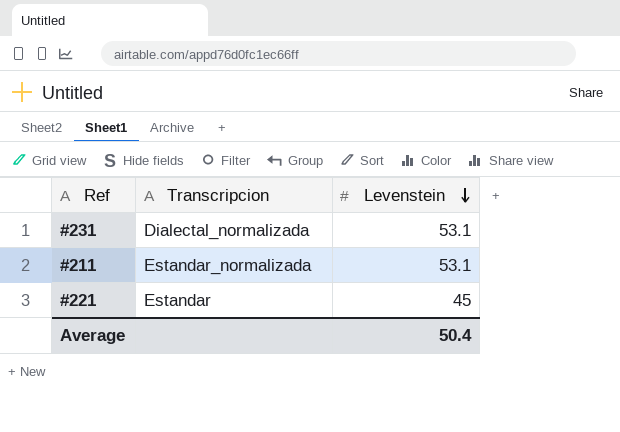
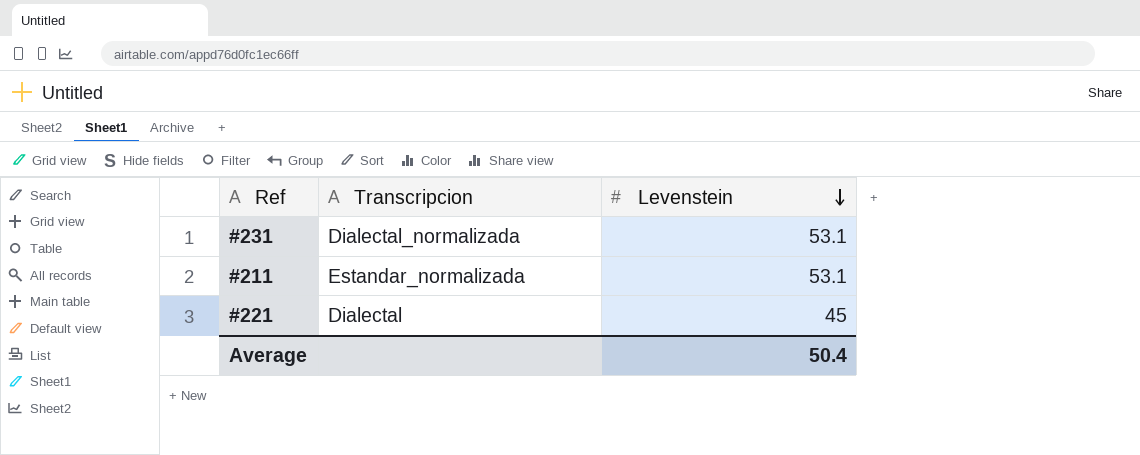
#221 | Transcripcion: Estandar -> Dialectal

